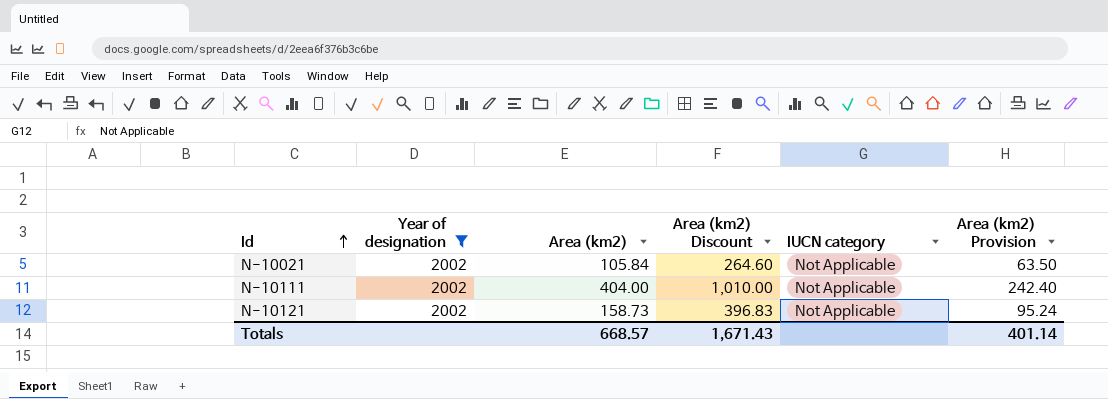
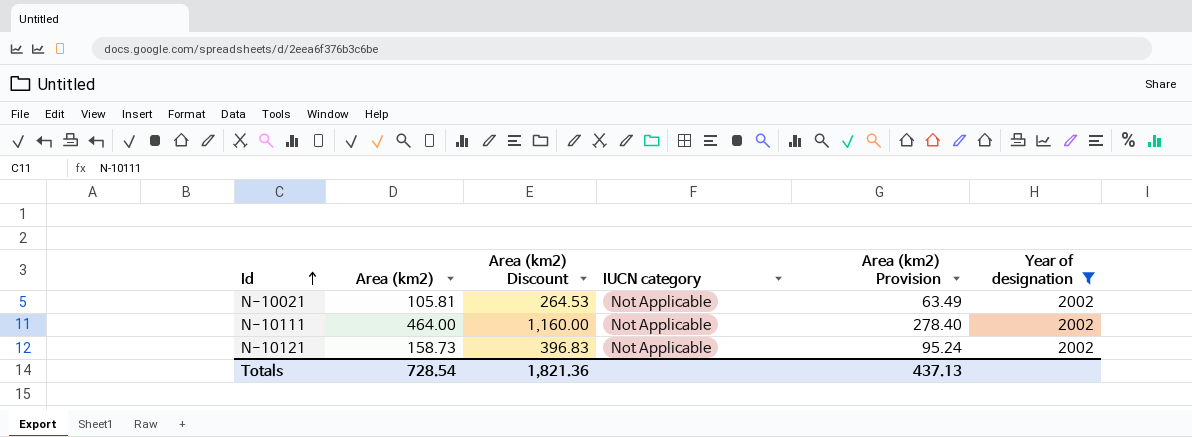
column Year of designation | position: 2 -> 6
N-10021 | Area (km2): 105.84 -> 105.81
N-10021 | Area (km2) Discount: 264.60 -> 264.53
N-10021 | Area (km2) Provision: 63.50 -> 63.49
N-10111 | Area (km2): 404.00 -> 464.00
N-10111 | Area (km2) Discount: 1,010.00 -> 1,160.00
N-10111 | Area (km2) Provision: 242.40 -> 278.40
Totals | Area (km2): 668.57 -> 728.54
Totals | Area (km2) Discount: 1,671.43 -> 1,821.36
Totals | Area (km2) Provision: 401.14 -> 437.13

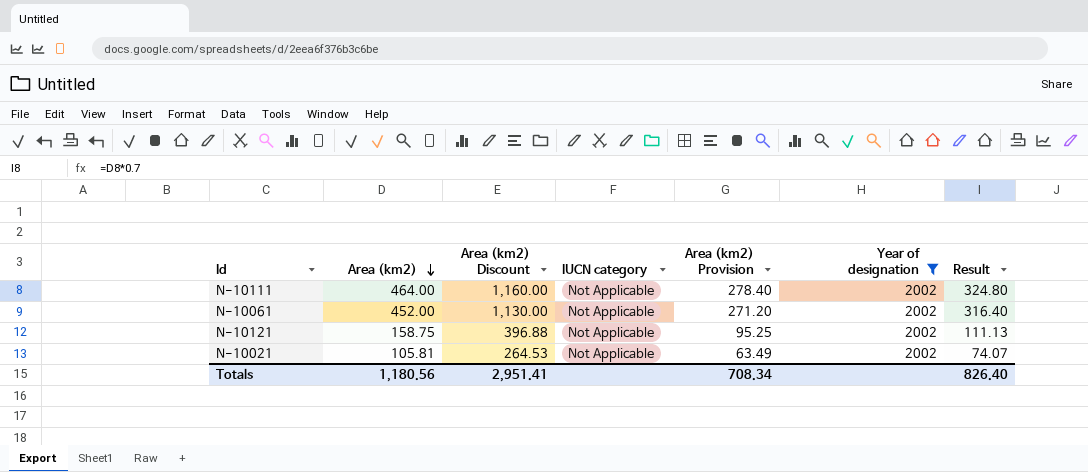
row order: Id ascending -> Area (km2) descending
column Result | formula: none -> [Area (km2)] * 0.7
row N-10061: none -> 452.00 | 1,130.00 | Not Applicable | 271.20 | 2002 | 316.40
N-10121 | Area (km2): 158.73 -> 158.75
N-10121 | Area (km2) Discount: 396.83 -> 396.88
N-10121 | Area (km2) Provision: 95.24 -> 95.25
Totals | Area (km2): 728.54 -> 1,180.56
Totals | Area (km2) Discount: 1,821.36 -> 2,951.41
Totals | Area (km2) Provision: 437.13 -> 708.34

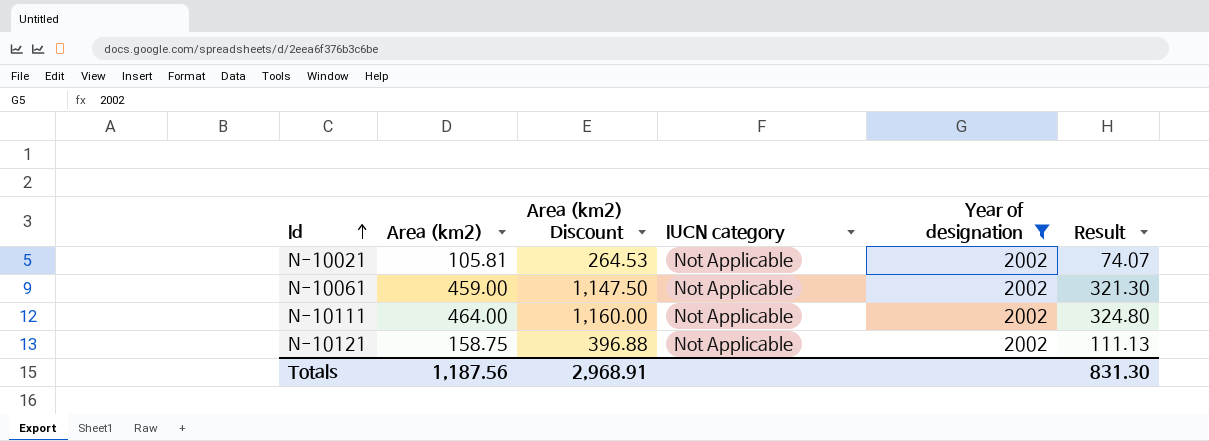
row order: Area (km2) descending -> Id ascending
column Area (km2) Provision | formula: [Area (km2)] * 0.6 -> none
N-10061 | Area (km2): 452.00 -> 459.00
N-10061 | Area (km2) Discount: 1,130.00 -> 1,147.50
N-10061 | Result: 316.40 -> 321.30
Totals | Area (km2): 1,180.56 -> 1,187.56
Totals | Area (km2) Discount: 2,951.41 -> 2,968.91
Totals | Result: 826.40 -> 831.30

